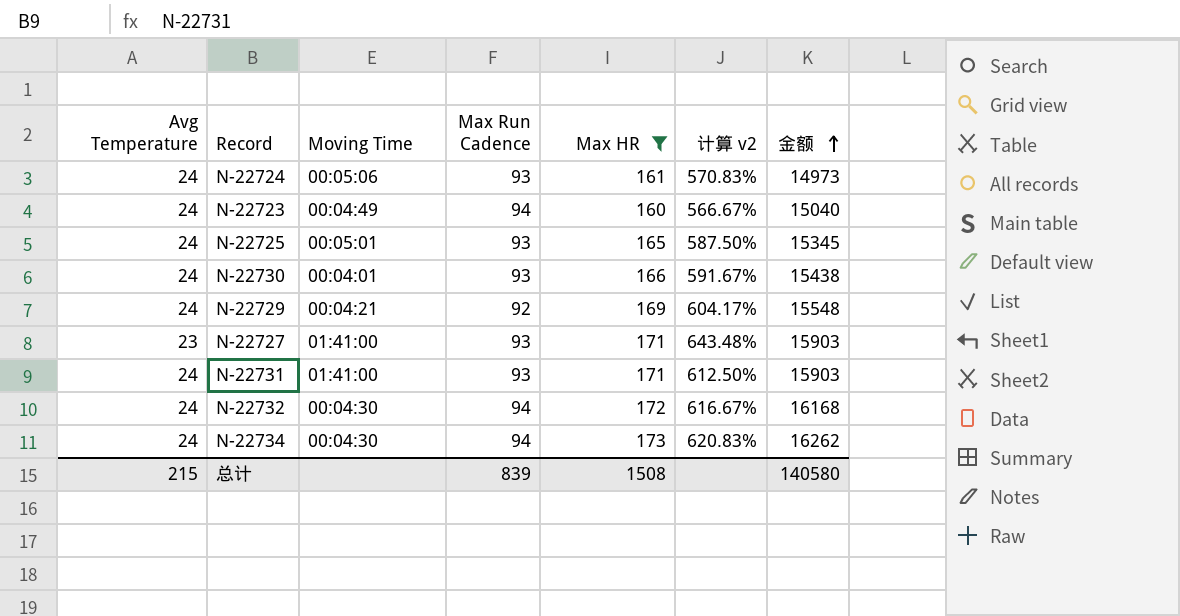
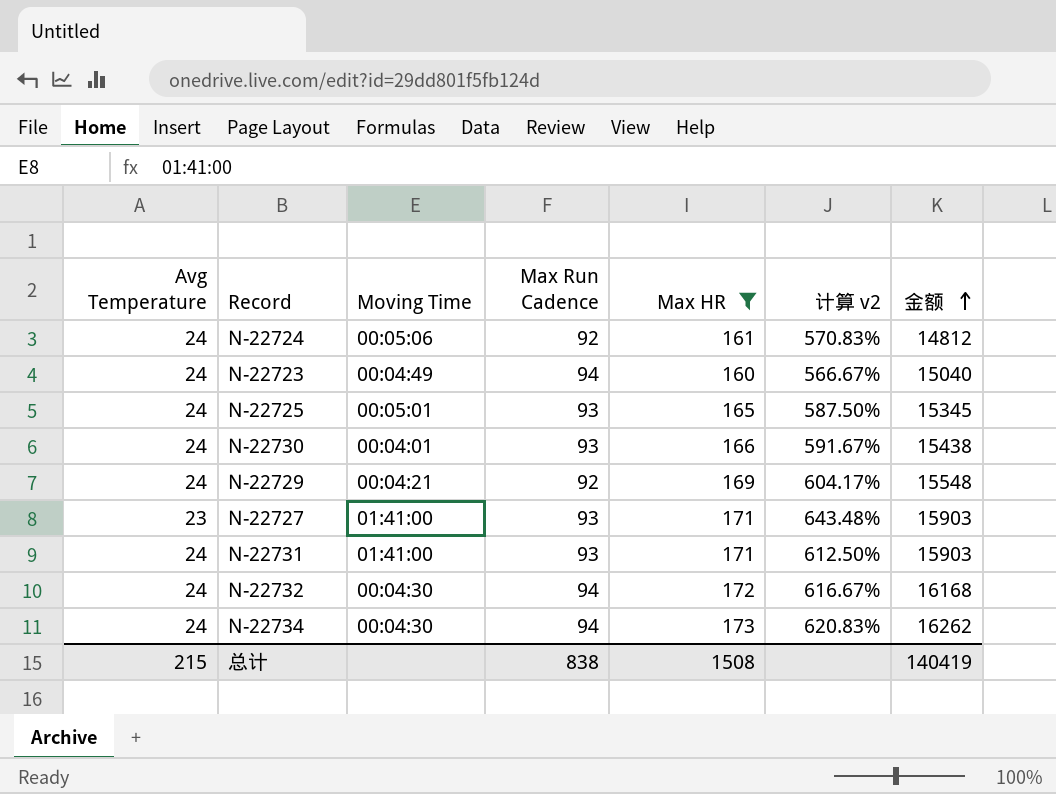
N-22724 | Max Run Cadence: 93 -> 92
N-22724 | 金额: 14973 -> 14812
总计 | Max Run Cadence: 839 -> 838
总计 | 金额: 140580 -> 140419

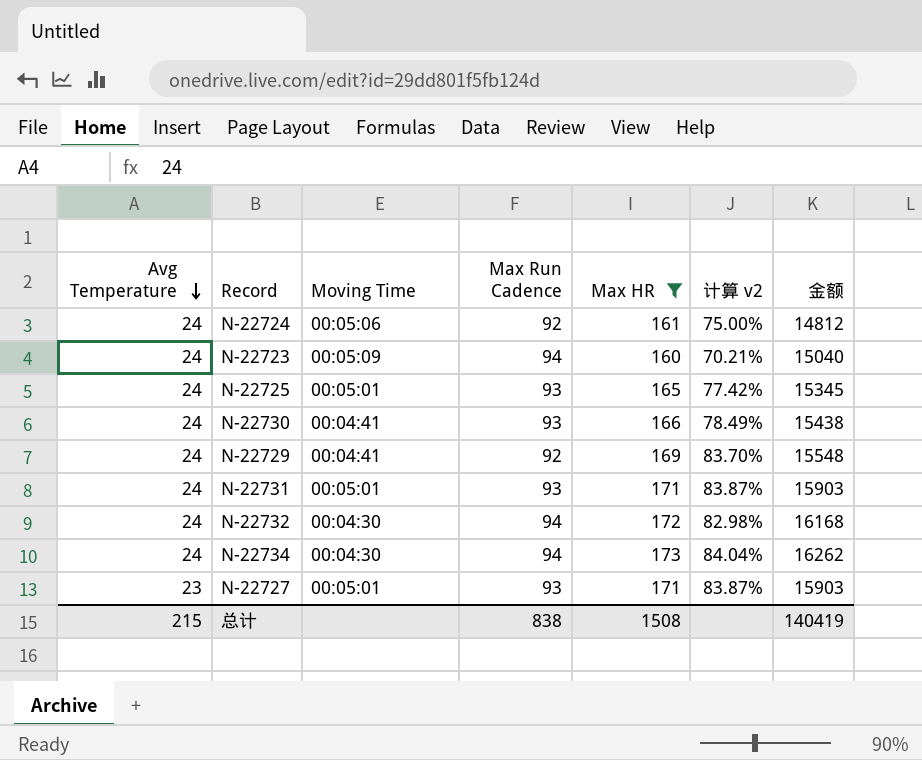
row order: 金额 ascending -> Avg Temperature descending
column 计算 v2 | formula: ([Max HR] - [Avg Temperature]) / [Avg Temperature] -> ([Max HR] - [Max Run Cadence]) / [Max Run Cadence]
N-22723 | Moving Time: 00:04:49 -> 00:05:09
N-22730 | Moving Time: 00:04:01 -> 00:04:41
N-22729 | Moving Time: 00:04:21 -> 00:04:41
N-22731 | Moving Time: 01:41:00 -> 00:05:01
N-22727 | Moving Time: 01:41:00 -> 00:05:01

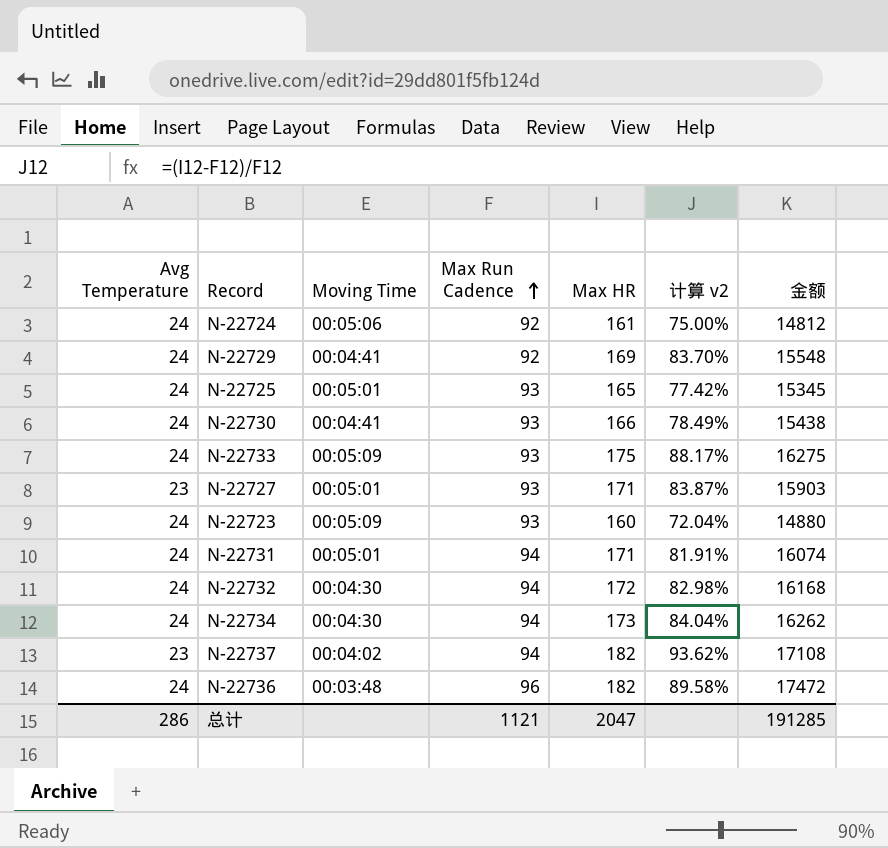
filter: Max HR <= 173 -> none
row order: Avg Temperature descending -> Max Run Cadence ascending
N-22723 | Max Run Cadence: 94 -> 93
N-22723 | 计算 v2: 70.21% -> 72.04%
N-22723 | 金额: 15040 -> 14880
N-22731 | Max Run Cadence: 93 -> 94
N-22731 | 计算 v2: 83.87% -> 81.91%
N-22731 | 金额: 15903 -> 16074
总计 | Avg Temperature: 215 -> 286
总计 | Max Run Cadence: 838 -> 1121
总计 | Max HR: 1508 -> 2047
总计 | 金额: 140419 -> 191285

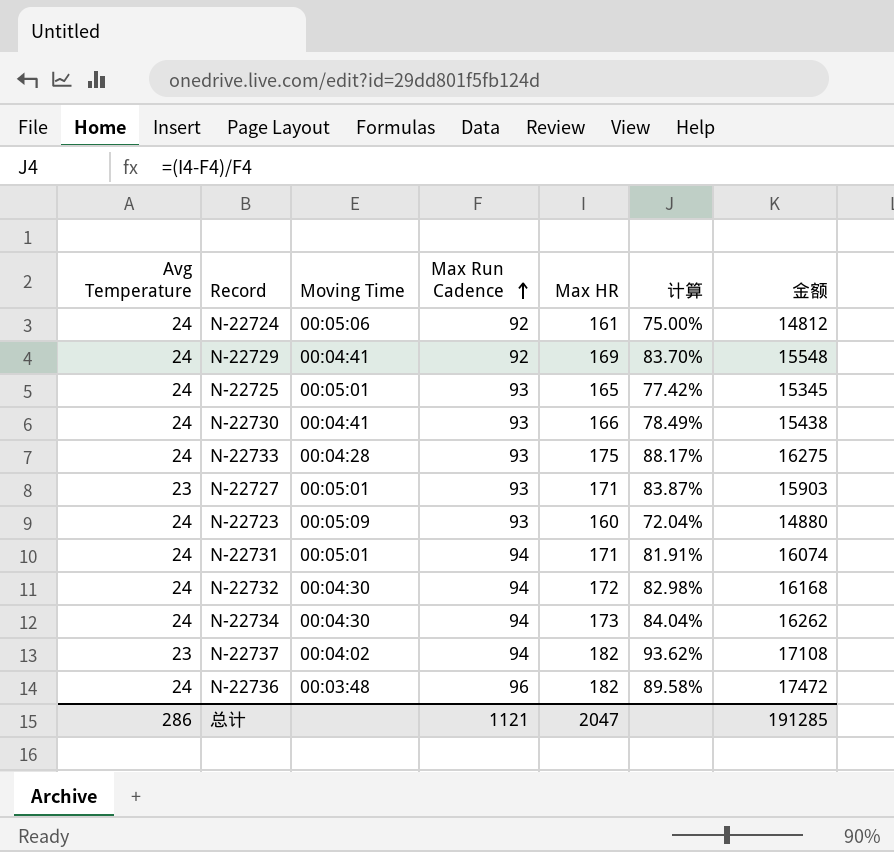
column name: 计算 v2 -> 计算
N-22733 | Moving Time: 00:05:09 -> 00:04:28

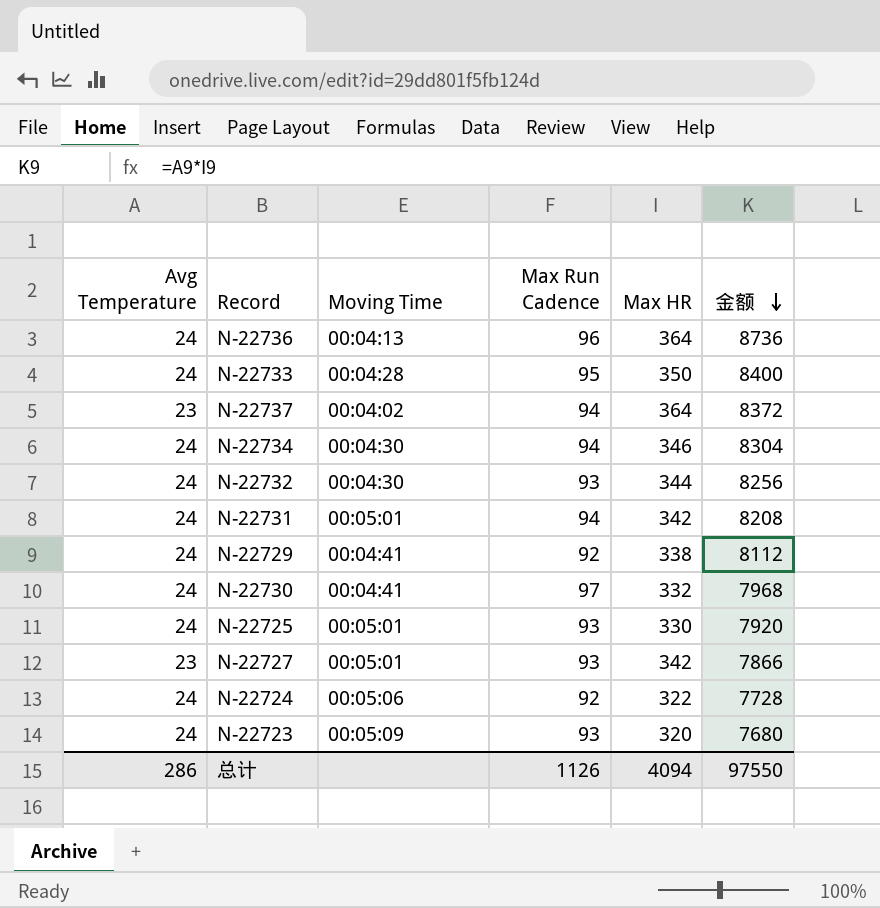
row order: Max Run Cadence ascending -> 金额 descending
column 计算 | formula: ([Max HR] - [Max Run Cadence]) / [Max Run Cadence] -> none
column 金额 | formula: [Max Run Cadence] * [Max HR] -> [Avg Temperature] * [Max HR]
N-22736 | Moving Time: 00:03:48 -> 00:04:13
N-22736 | Max HR: 182 -> 364
N-22733 | Max Run Cadence: 93 -> 95
N-22733 | Max HR: 175 -> 350
N-22737 | Max HR: 182 -> 364
N-22734 | Max HR: 173 -> 346
N-22732 | Max Run Cadence: 94 -> 93
N-22732 | Max HR: 172 -> 344
N-22731 | Max HR: 171 -> 342
N-22729 | Max HR: 169 -> 338
N-22730 | Max Run Cadence: 93 -> 97
N-22730 | Max HR: 166 -> 332
N-22725 | Max HR: 165 -> 330
N-22727 | Max HR: 171 -> 342
N-22724 | Max HR: 161 -> 322
N-22723 | Max HR: 160 -> 320
总计 | Max Run Cadence: 1121 -> 1126
总计 | Max HR: 2047 -> 4094
总计 | 金额: 191285 -> 97550

